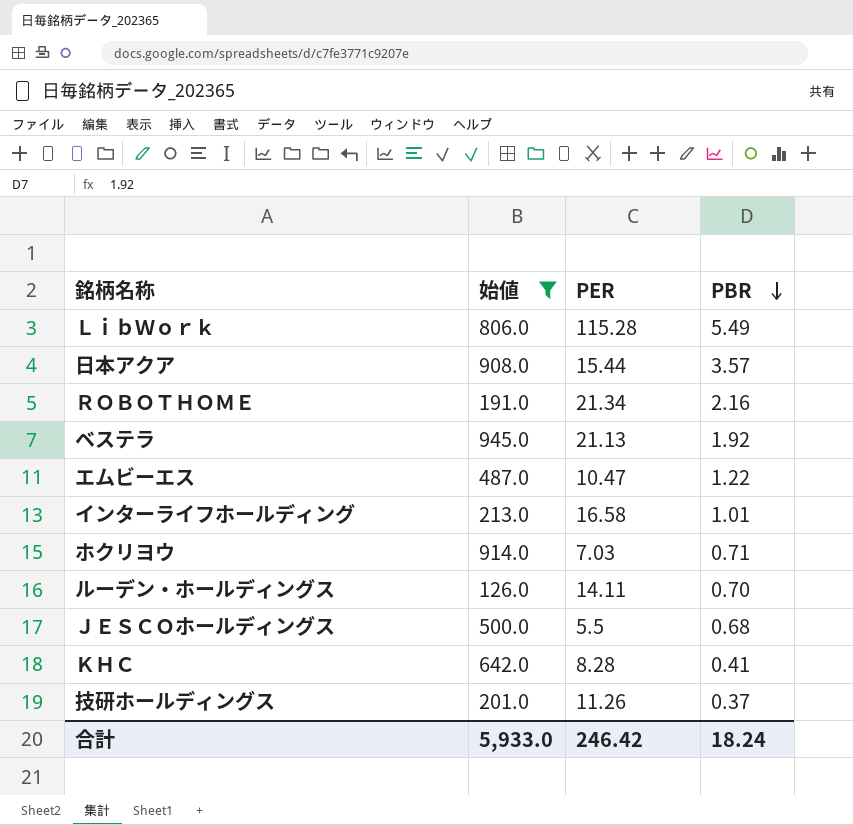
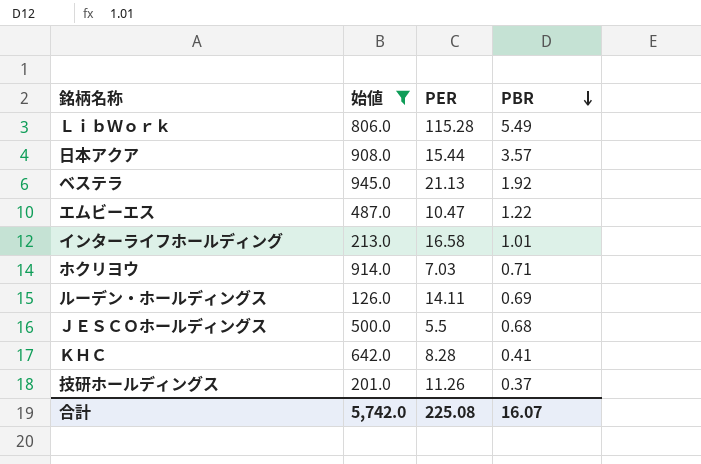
row ＲＯＢＯＴＨＯＭＥ: 191.0 | 21.34 | 2.16 -> none
ルーデン・ホールディングス | PBR: 0.70 -> 0.69
合計 | 始値: 5,933.0 -> 5,742.0
合計 | PER: 246.42 -> 225.08
合計 | PBR: 18.24 -> 16.07

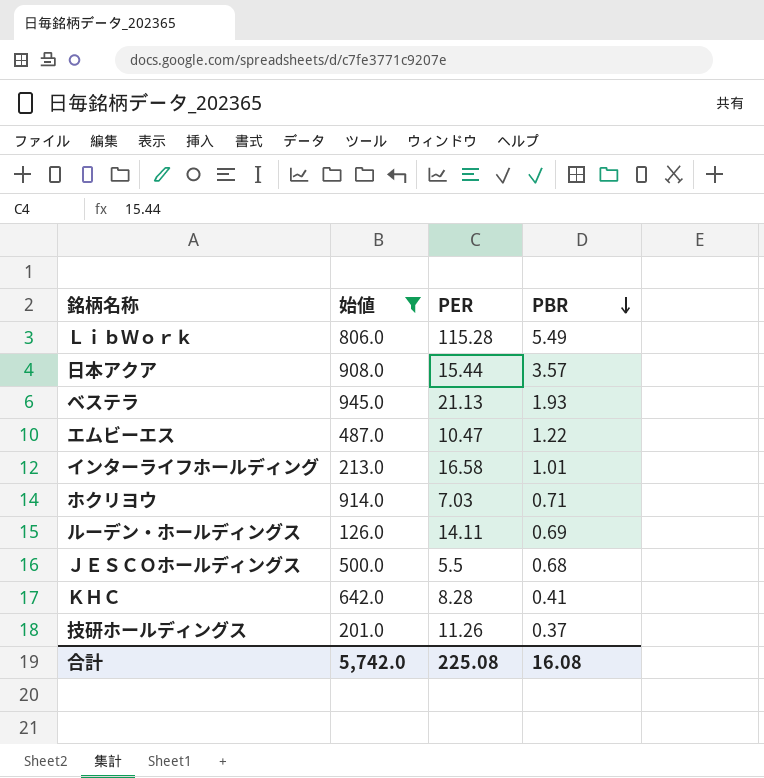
ベステラ | PBR: 1.92 -> 1.93
合計 | PBR: 16.07 -> 16.08

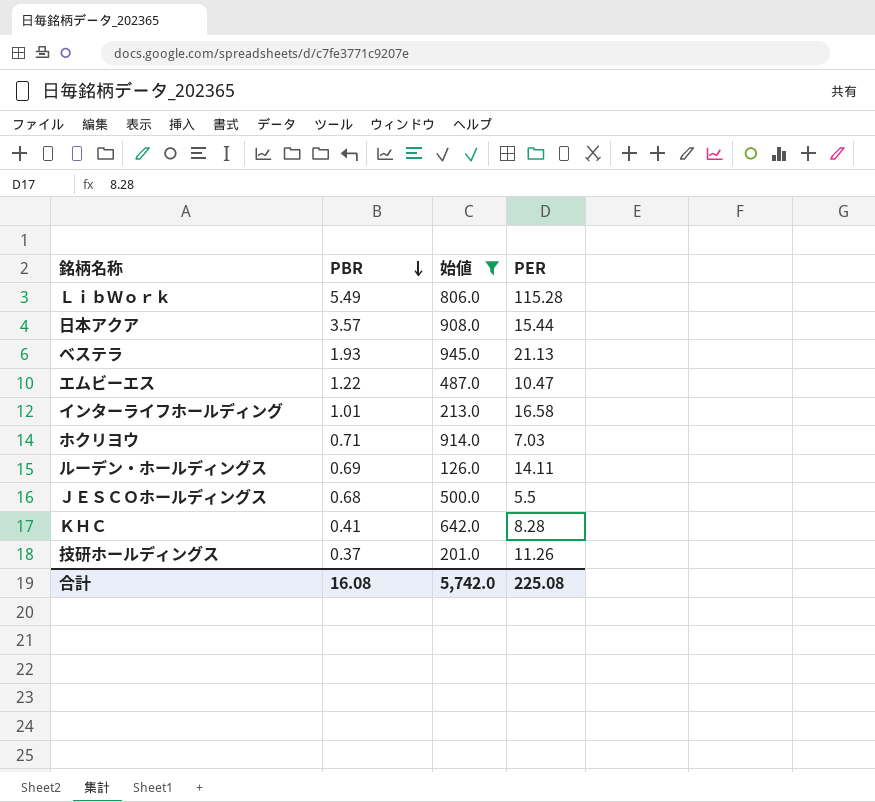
column PBR | position: 4 -> 2

